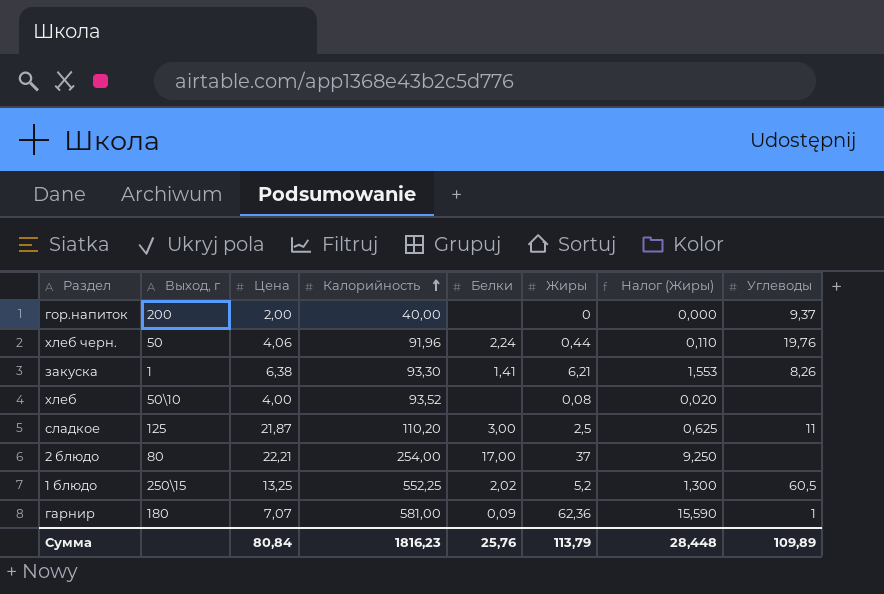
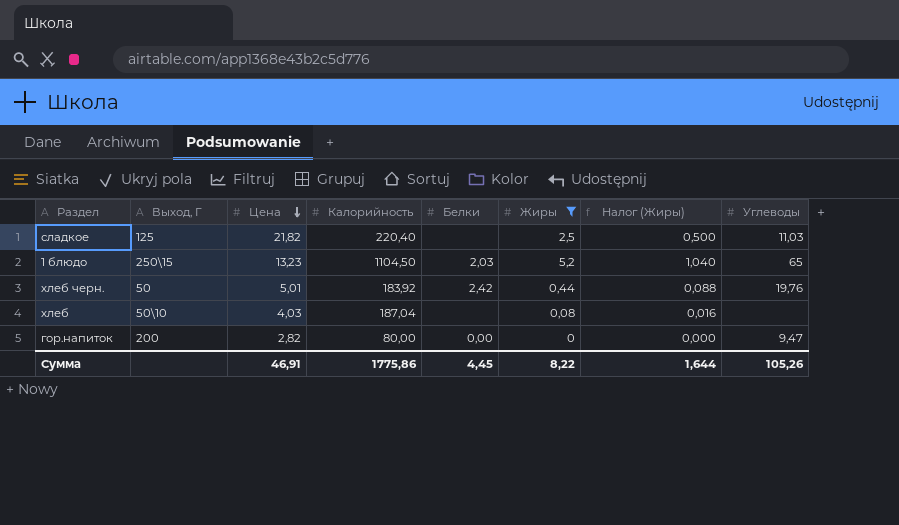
filter: none -> Жиры <= 5,2
row order: Калорийность ascending -> Цена descending
column name: Выход, г -> Выход, Г
column Налог (Жиры) | formula: [Жиры] * 0,25 -> [Жиры] * 0,2
сладкое | Цена: 21,87 -> 21,82
сладкое | Калорийность: 110,20 -> 220,40
сладкое | Белки: 3,00 -> none
сладкое | Углеводы: 11 -> 11,03
1 блюдо | Цена: 13,25 -> 13,23
1 блюдо | Калорийность: 552,25 -> 1104,50
1 блюдо | Белки: 2,02 -> 2,03
1 блюдо | Углеводы: 60,5 -> 65
хлеб черн. | Цена: 4,06 -> 5,01
хлеб черн. | Калорийность: 91,96 -> 183,92
хлеб черн. | Белки: 2,24 -> 2,42
хлеб | Цена: 4,00 -> 4,03
хлеб | Калорийность: 93,52 -> 187,04
гор.напиток | Цена: 2,00 -> 2,82
гор.напиток | Калорийность: 40,00 -> 80,00
гор.напиток | Белки: none -> 0,00
гор.напиток | Углеводы: 9,37 -> 9,47
Сумма | Цена: 80,84 -> 46,91
Сумма | Калорийность: 1816,23 -> 1775,86
Сумма | Белки: 25,76 -> 4,45
Сумма | Жиры: 113,79 -> 8,22
Сумма | Налог (Жиры): 28,448 -> 1,644
Сумма | Углеводы: 109,89 -> 105,26

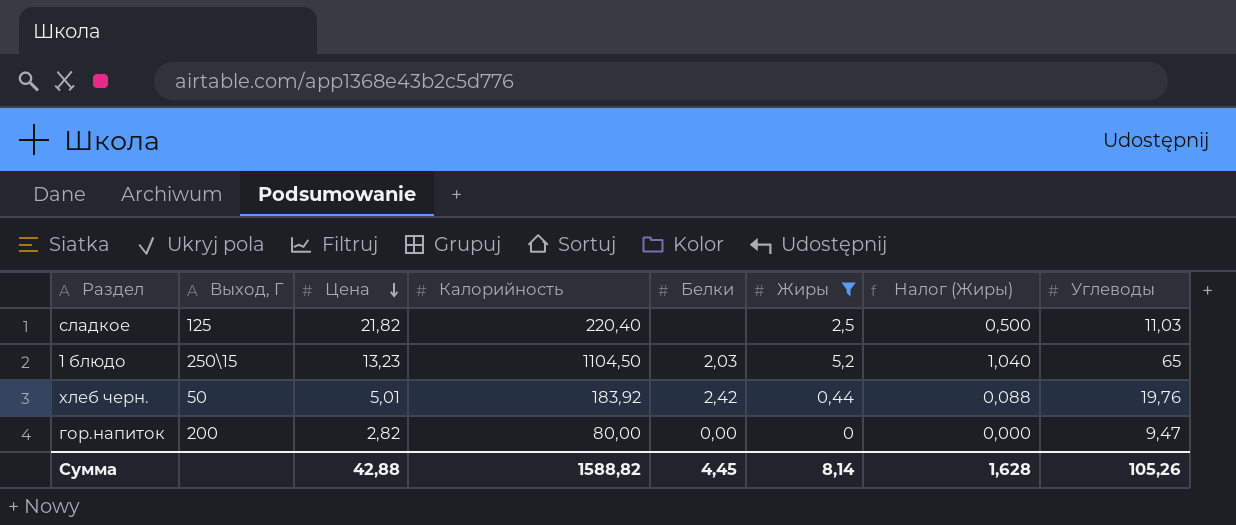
row хлеб: 50\10 | 4,03 | 187,04 | none | 0,08 | 0,016 | none -> none
Сумма | Цена: 46,91 -> 42,88
Сумма | Калорийность: 1775,86 -> 1588,82
Сумма | Жиры: 8,22 -> 8,14
Сумма | Налог (Жиры): 1,644 -> 1,628

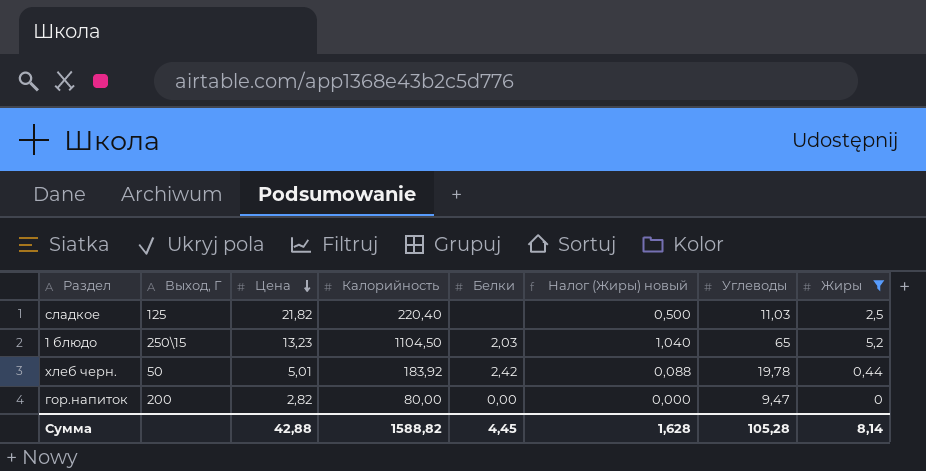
column name: Налог (Жиры) -> Налог (Жиры) новый
column Жиры | position: 6 -> 8
хлеб черн. | Углеводы: 19,76 -> 19,78
Сумма | Углеводы: 105,26 -> 105,28

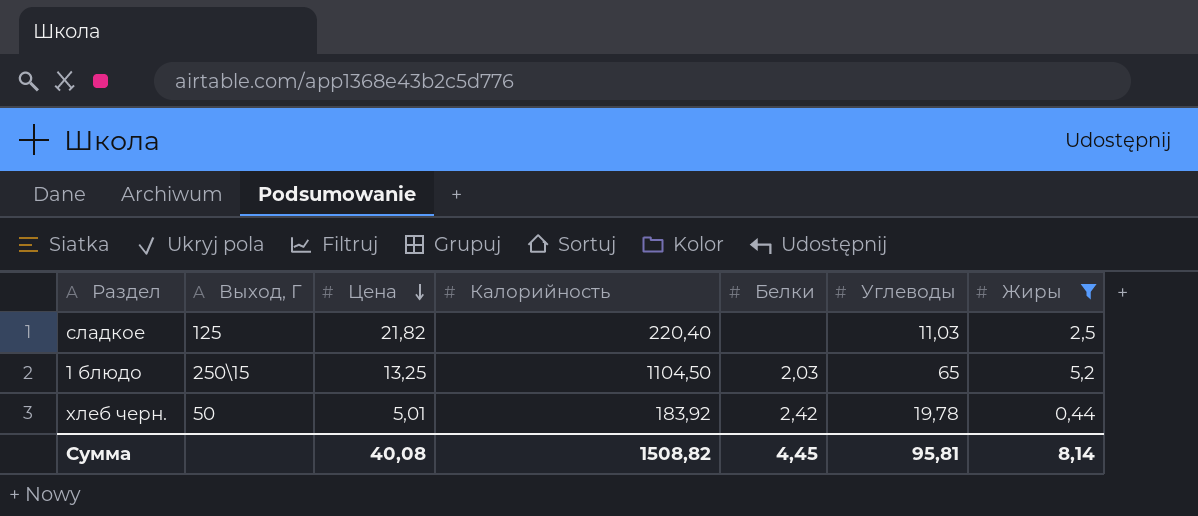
column Налог (Жиры) новый | formula: [Жиры] * 0,2 -> none
row гор.напиток: 200 | 2,82 | 80,00 | 0,00 | 0,000 | 9,47 | 0 -> none
1 блюдо | Цена: 13,23 -> 13,25
Сумма | Цена: 42,88 -> 40,08
Сумма | Калорийность: 1588,82 -> 1508,82
Сумма | Углеводы: 105,28 -> 95,81

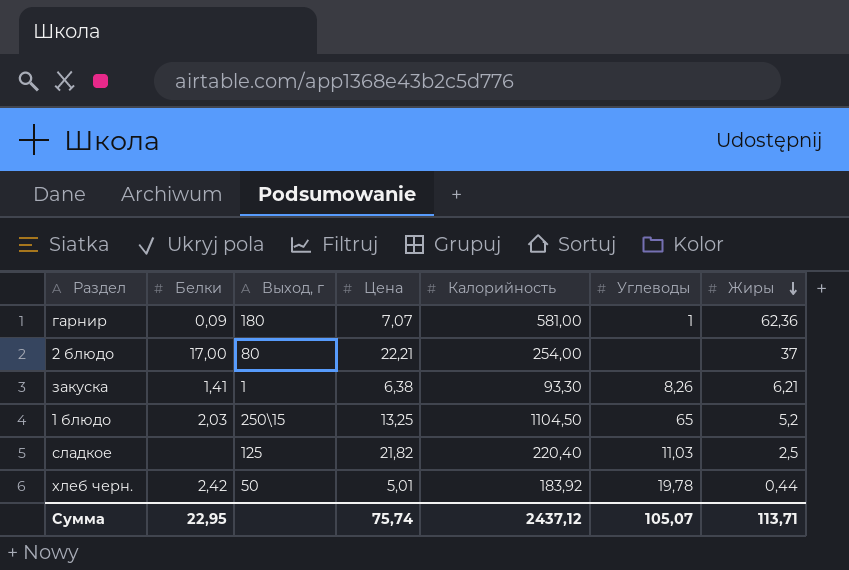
filter: Жиры <= 5,2 -> none
row order: Цена descending -> Жиры descending
column Белки | position: 5 -> 2
column name: Выход, Г -> Выход, г
Сумма | Белки: 4,45 -> 22,95
Сумма | Цена: 40,08 -> 75,74
Сумма | Калорийность: 1508,82 -> 2437,12
Сумма | Углеводы: 95,81 -> 105,07
Сумма | Жиры: 8,14 -> 113,71

